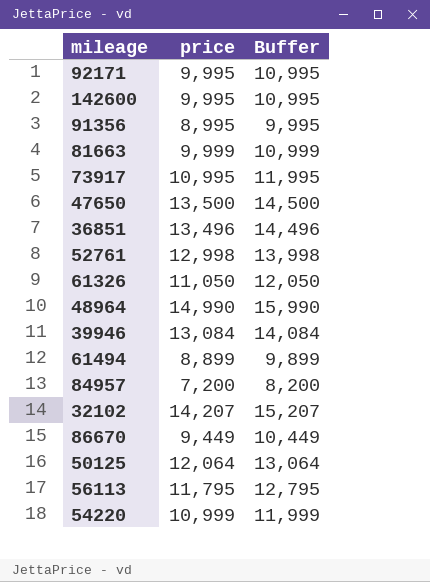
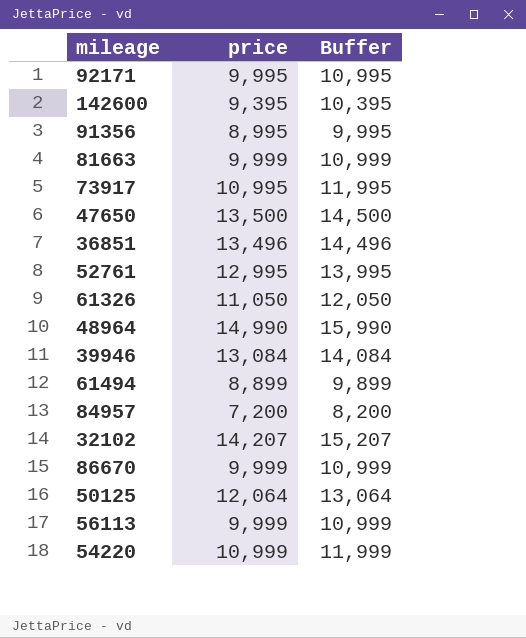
142600 | price: 9,995 -> 9,395
142600 | Buffer: 10,995 -> 10,395
52761 | price: 12,998 -> 12,995
52761 | Buffer: 13,998 -> 13,995
86670 | price: 9,449 -> 9,999
86670 | Buffer: 10,449 -> 10,999
56113 | price: 11,795 -> 9,999
56113 | Buffer: 12,795 -> 10,999

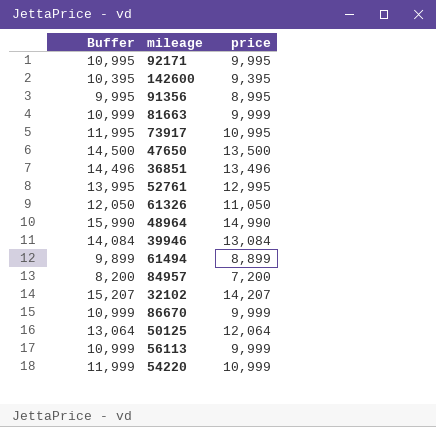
column Buffer | position: 3 -> 1

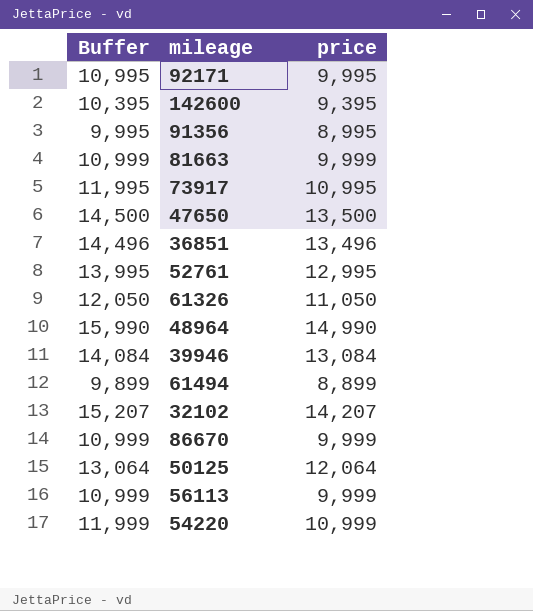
row 84957: 8,200 | 7,200 -> none

